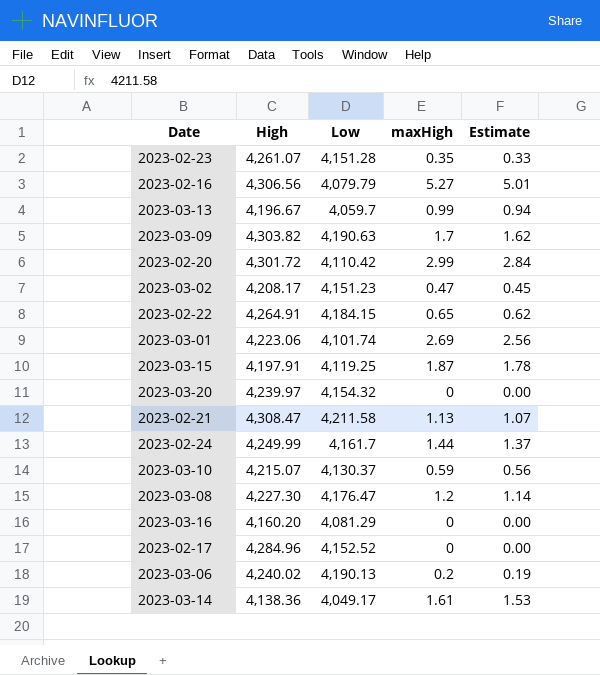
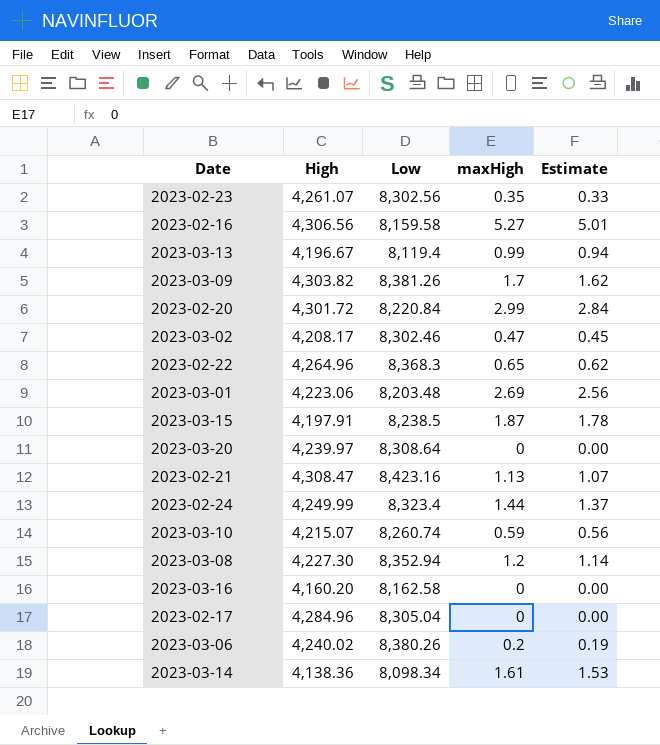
2023-02-23 | Low: 4,151.28 -> 8,302.56
2023-02-16 | Low: 4,079.79 -> 8,159.58
2023-03-13 | Low: 4,059.7 -> 8,119.4
2023-03-09 | Low: 4,190.63 -> 8,381.26
2023-02-20 | Low: 4,110.42 -> 8,220.84
2023-03-02 | Low: 4,151.23 -> 8,302.46
2023-02-22 | High: 4,264.91 -> 4,264.96
2023-02-22 | Low: 4,184.15 -> 8,368.3
2023-03-01 | Low: 4,101.74 -> 8,203.48
2023-03-15 | Low: 4,119.25 -> 8,238.5
2023-03-20 | Low: 4,154.32 -> 8,308.64
2023-02-21 | Low: 4,211.58 -> 8,423.16
2023-02-24 | Low: 4,161.7 -> 8,323.4
2023-03-10 | Low: 4,130.37 -> 8,260.74
2023-03-08 | Low: 4,176.47 -> 8,352.94
2023-03-16 | Low: 4,081.29 -> 8,162.58
2023-02-17 | Low: 4,152.52 -> 8,305.04
2023-03-06 | Low: 4,190.13 -> 8,380.26
2023-03-14 | Low: 4,049.17 -> 8,098.34

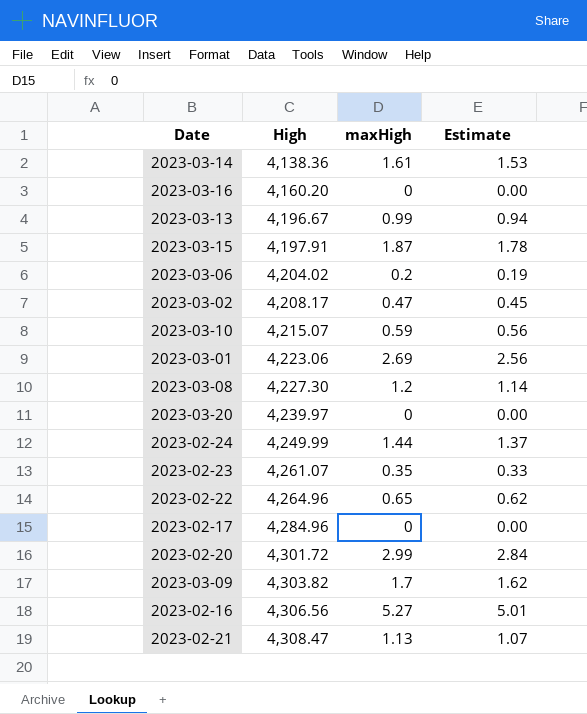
row order: none -> High ascending
column Low | position: 3 -> none
2023-03-06 | High: 4,240.02 -> 4,204.02

